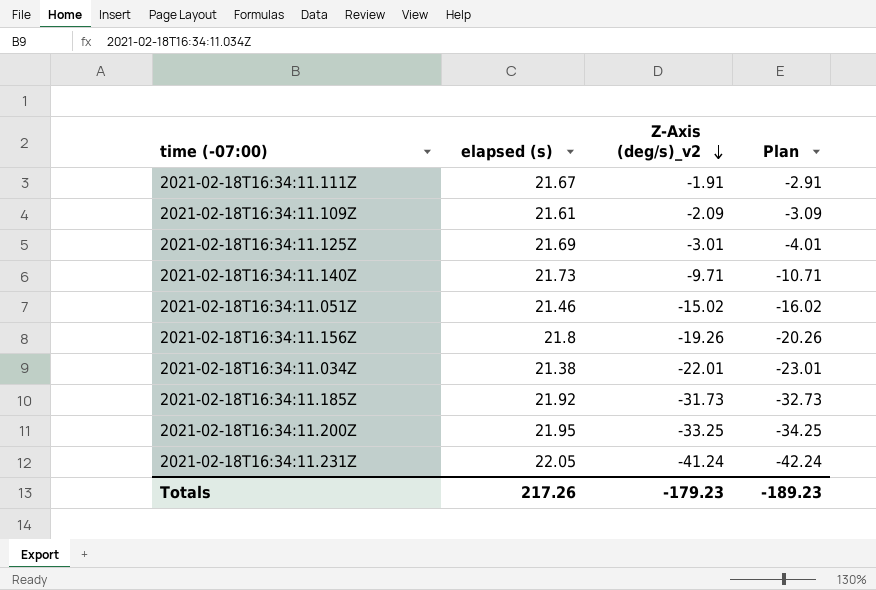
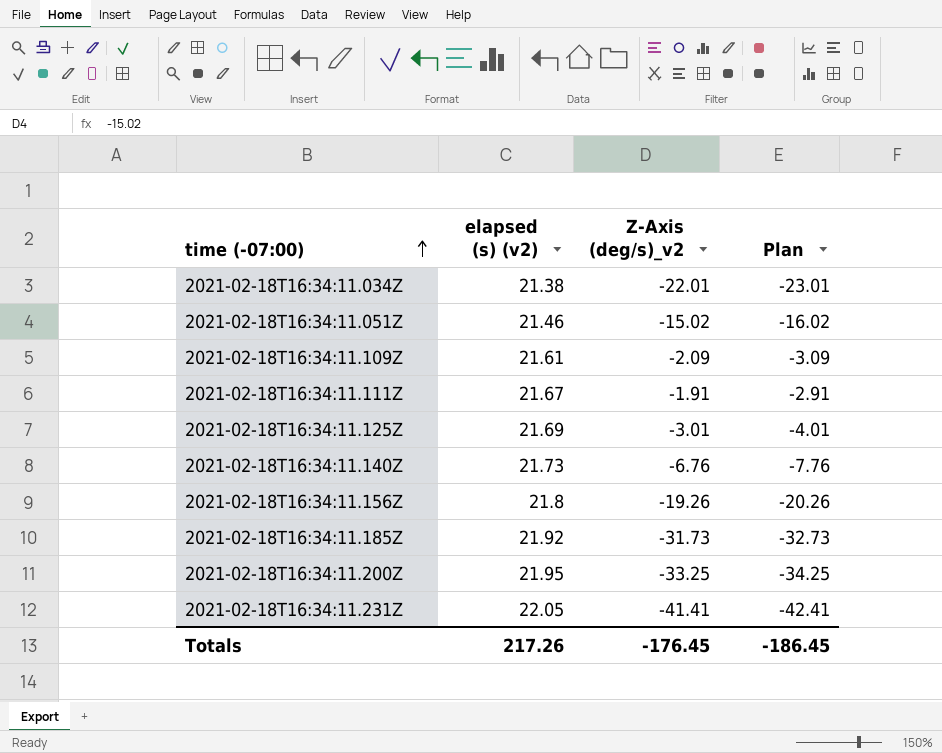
row order: Z-Axis (deg/s)_v2 descending -> time (-07:00) ascending
column name: elapsed (s) -> elapsed (s) (v2)
2021-02-18T16:34:11.140Z | Z-Axis (deg/s)_v2: -9.71 -> -6.76
2021-02-18T16:34:11.140Z | Plan: -10.71 -> -7.76
2021-02-18T16:34:11.231Z | Z-Axis (deg/s)_v2: -41.24 -> -41.41
2021-02-18T16:34:11.231Z | Plan: -42.24 -> -42.41
Totals | Z-Axis (deg/s)_v2: -179.23 -> -176.45
Totals | Plan: -189.23 -> -186.45

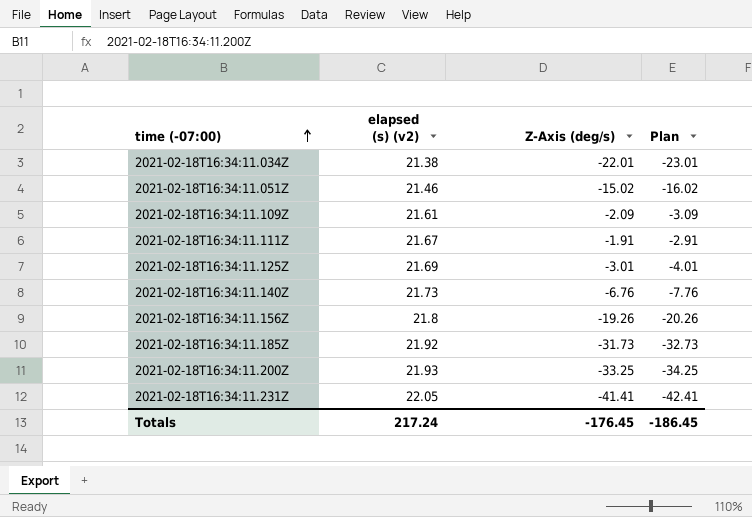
column name: Z-Axis (deg/s)_v2 -> Z-Axis (deg/s)
2021-02-18T16:34:11.200Z | elapsed (s) (v2): 21.95 -> 21.93
Totals | elapsed (s) (v2): 217.26 -> 217.24

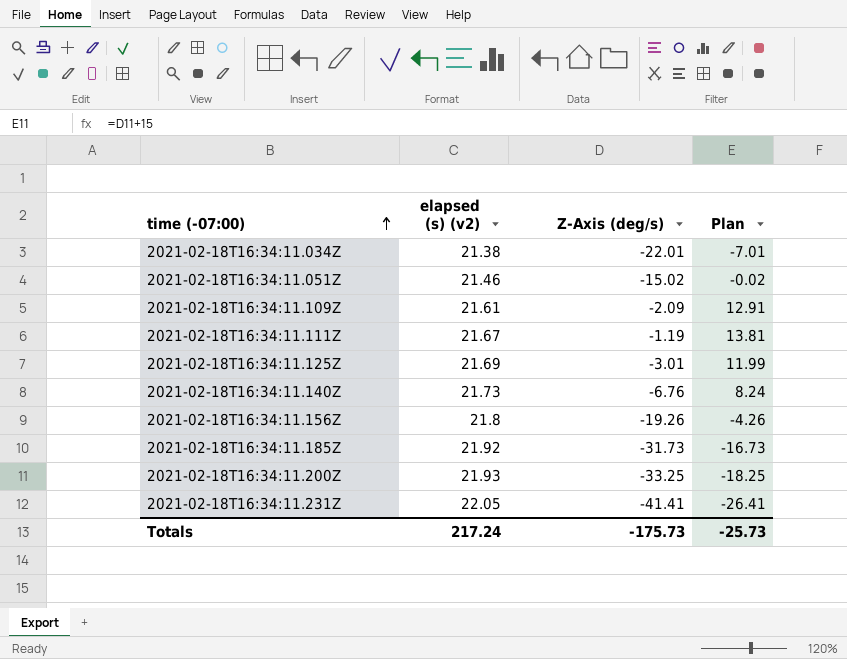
column Plan | formula: [Z-Axis (deg/s)] - 1 -> [Z-Axis (deg/s)] + 15
2021-02-18T16:34:11.111Z | Z-Axis (deg/s): -1.91 -> -1.19
Totals | Z-Axis (deg/s): -176.45 -> -175.73
Totals | Plan: -186.45 -> -25.73

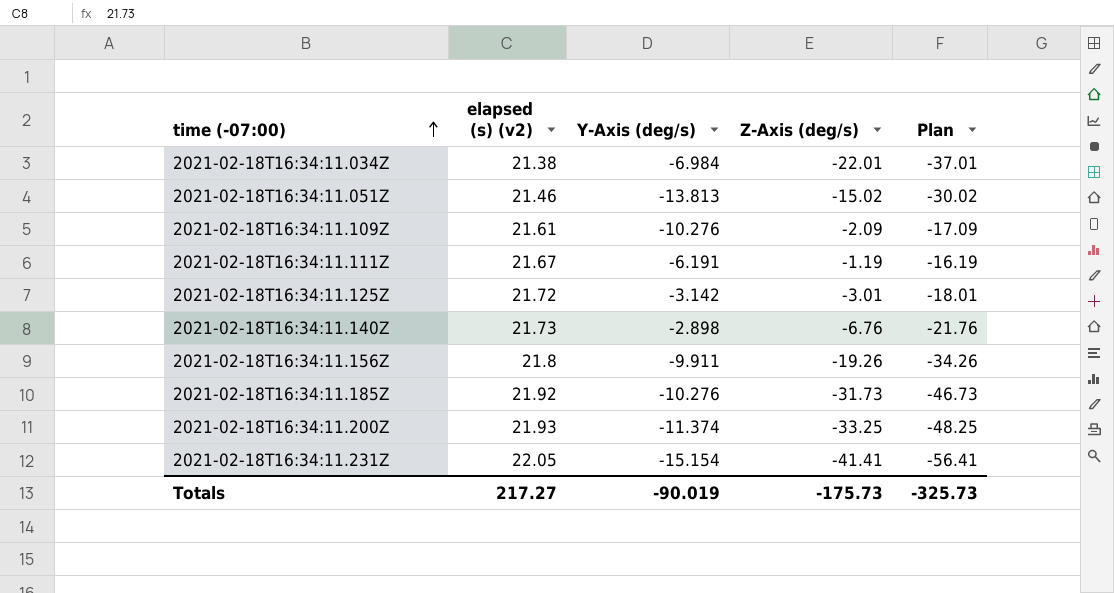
column Y-Axis (deg/s) | position: none -> 3
column Plan | formula: [Z-Axis (deg/s)] + 15 -> [Z-Axis (deg/s)] - 15
2021-02-18T16:34:11.125Z | elapsed (s) (v2): 21.69 -> 21.72
Totals | elapsed (s) (v2): 217.24 -> 217.27
Totals | Plan: -25.73 -> -325.73

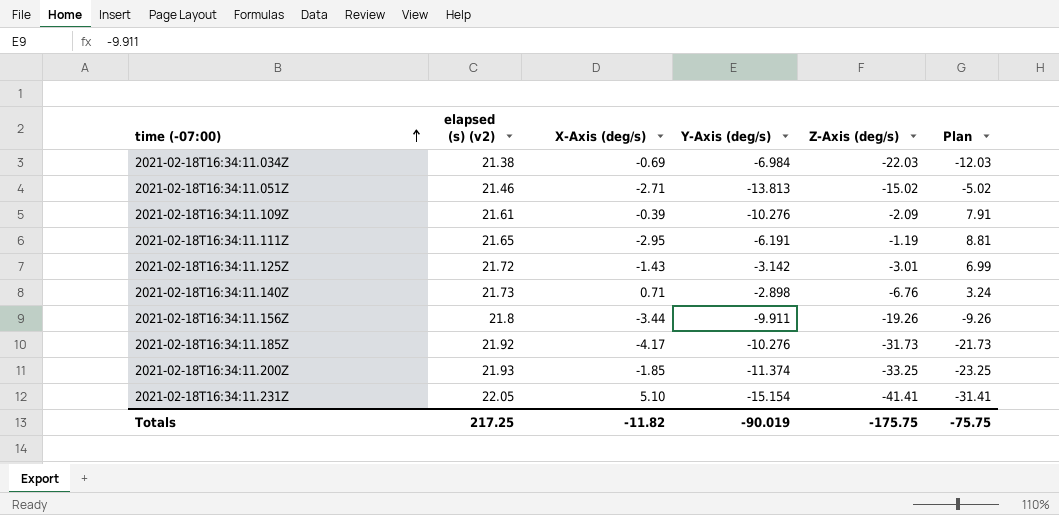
column X-Axis (deg/s) | position: none -> 3
column Plan | formula: [Z-Axis (deg/s)] - 15 -> [Z-Axis (deg/s)] + 10
2021-02-18T16:34:11.034Z | Z-Axis (deg/s): -22.01 -> -22.03
2021-02-18T16:34:11.111Z | elapsed (s) (v2): 21.67 -> 21.65
Totals | elapsed (s) (v2): 217.27 -> 217.25
Totals | Z-Axis (deg/s): -175.73 -> -175.75
Totals | Plan: -325.73 -> -75.75

